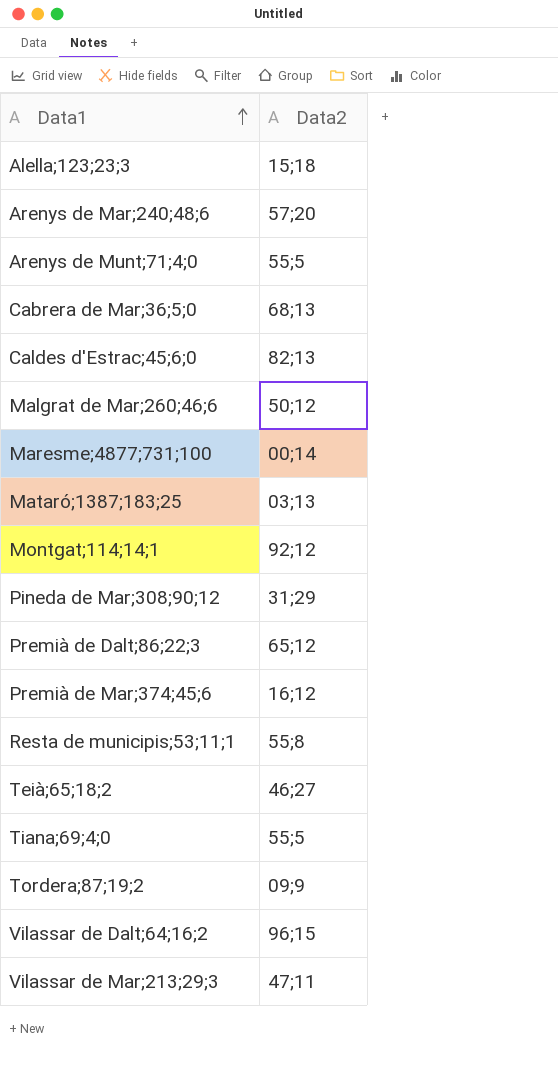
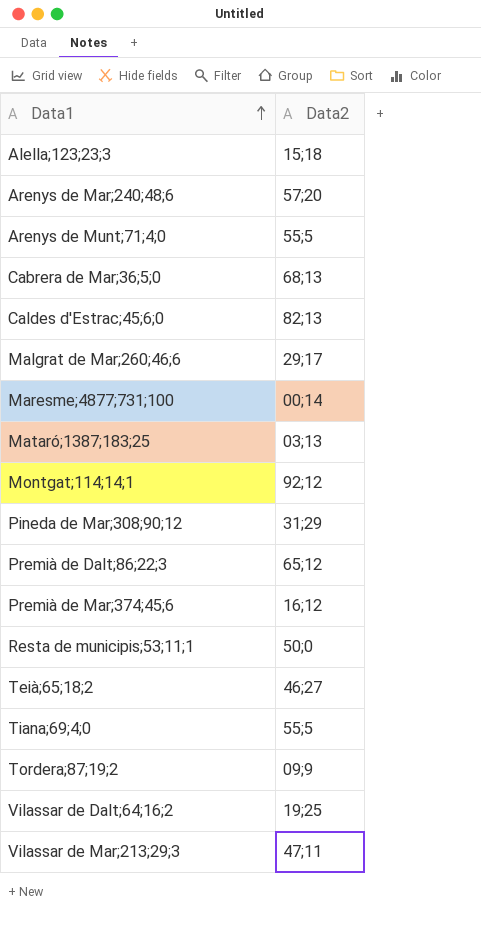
Malgrat de Mar;260;46;6 | Data2: 50;12 -> 29;17
Resta de municipis;53;11;1 | Data2: 55;8 -> 50;0
Vilassar de Dalt;64;16;2 | Data2: 96;15 -> 19;25

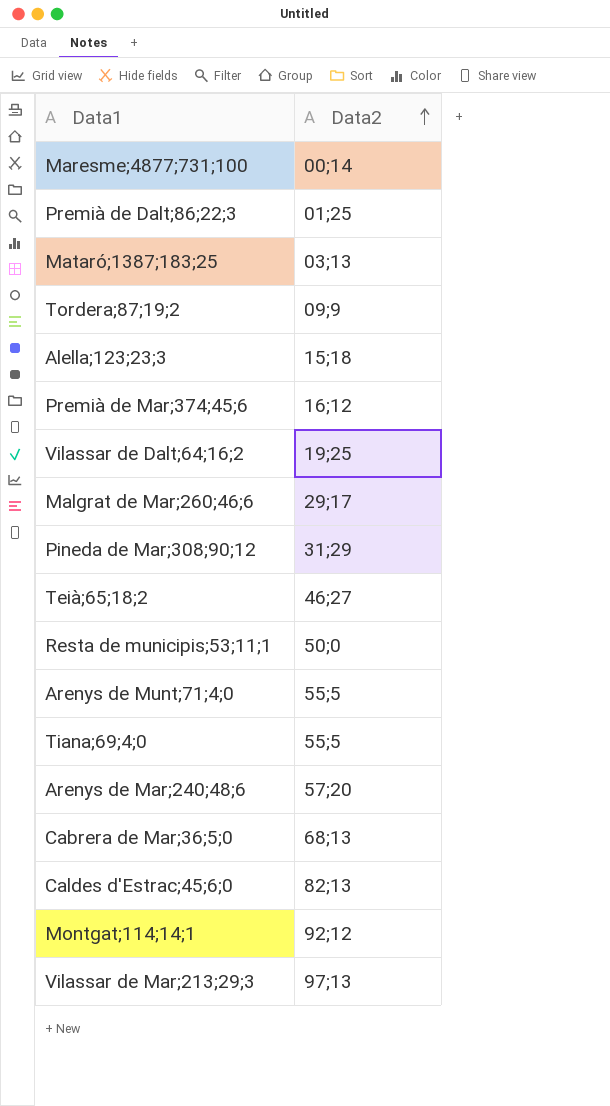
row order: Data1 ascending -> Data2 ascending
Premià de Dalt;86;22;3 | Data2: 65;12 -> 01;25
Vilassar de Mar;213;29;3 | Data2: 47;11 -> 97;13

